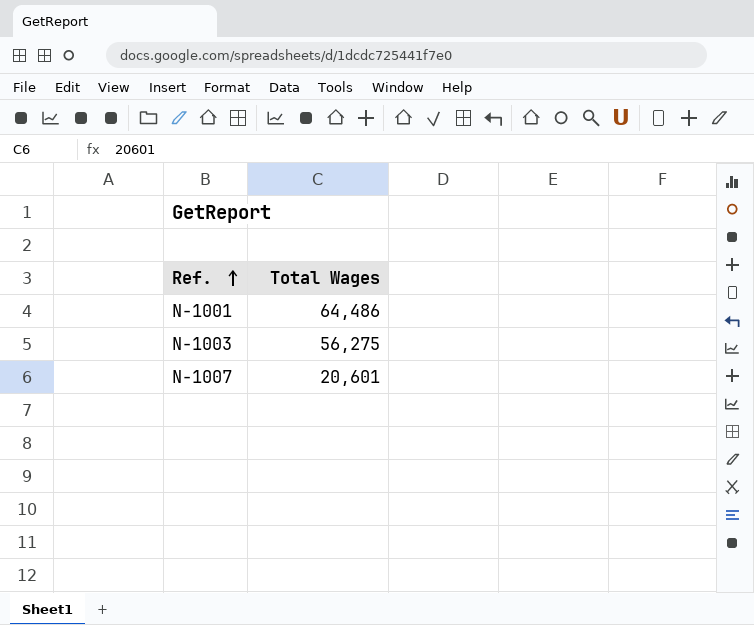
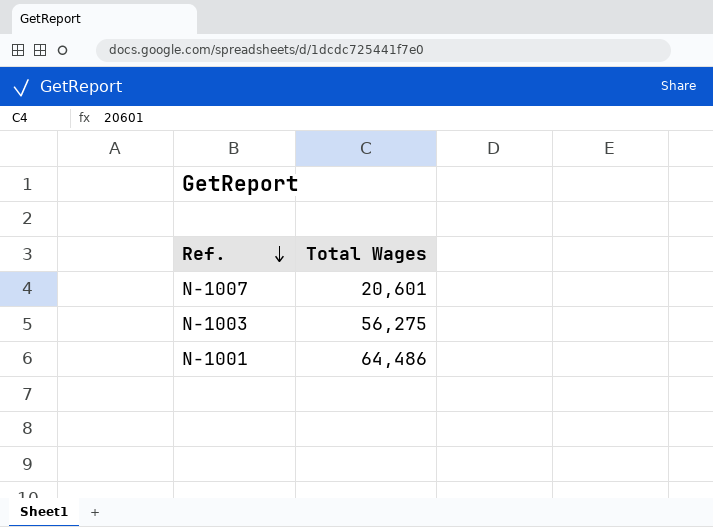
row order: Ref. ascending -> Ref. descending

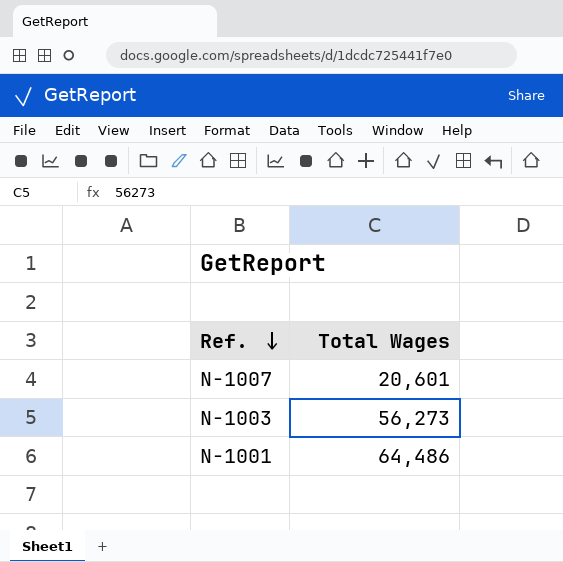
N-1003 | Total Wages: 56,275 -> 56,273

